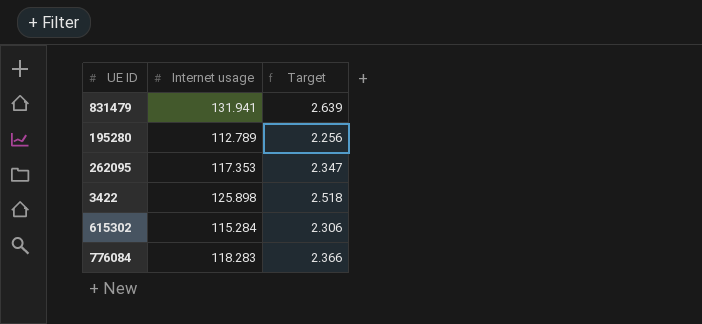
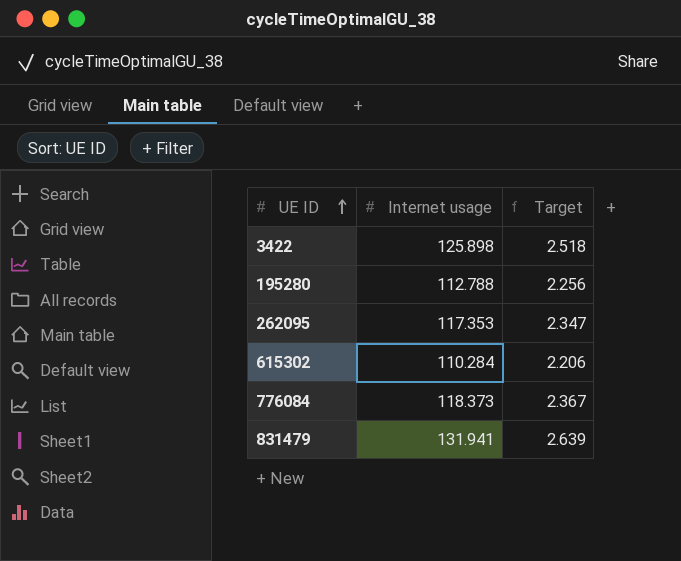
row order: none -> UE ID ascending
195280 | Internet usage: 112.789 -> 112.788
615302 | Internet usage: 115.284 -> 110.284
615302 | Target: 2.306 -> 2.206
776084 | Internet usage: 118.283 -> 118.373
776084 | Target: 2.366 -> 2.367

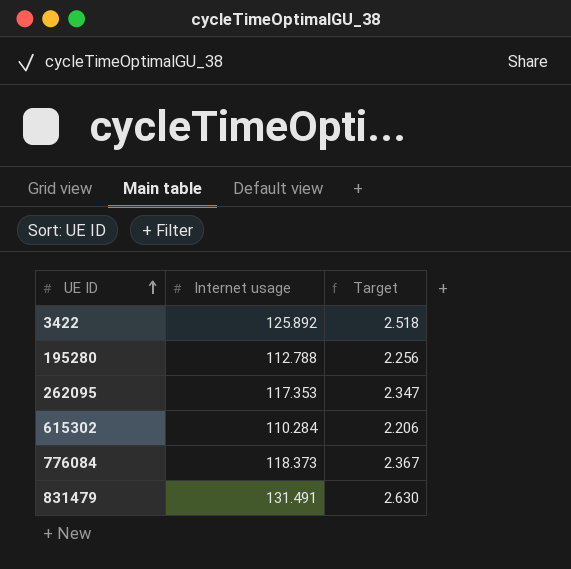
3422 | Internet usage: 125.898 -> 125.892
831479 | Internet usage: 131.941 -> 131.491
831479 | Target: 2.639 -> 2.630

